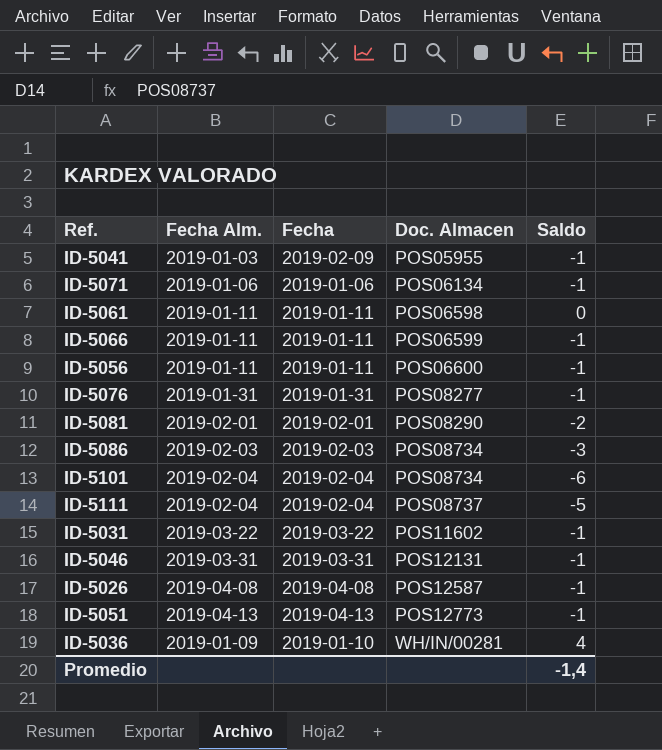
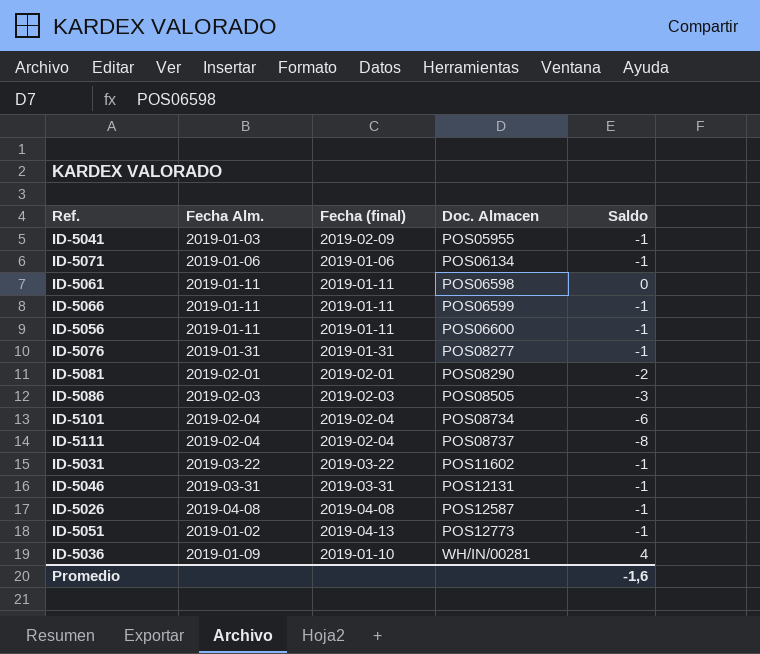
column name: Fecha -> Fecha (final)
ID-5086 | Doc. Almacen: POS08734 -> POS08505
ID-5111 | Saldo: -5 -> -8
ID-5051 | Fecha Alm.: 2019-04-13 -> 2019-01-02
Promedio | Saldo: -1,4 -> -1,6

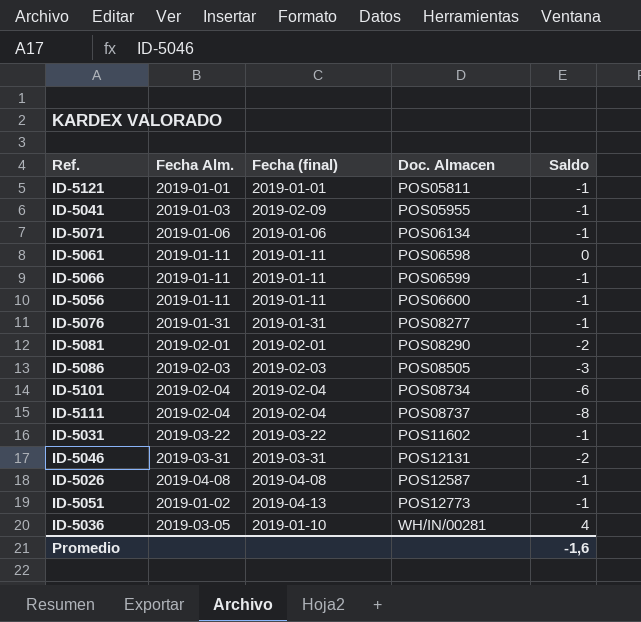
row ID-5121: none -> 2019-01-01 | 2019-01-01 | POS05811 | -1
ID-5046 | Saldo: -1 -> -2
ID-5036 | Fecha Alm.: 2019-01-09 -> 2019-03-05

